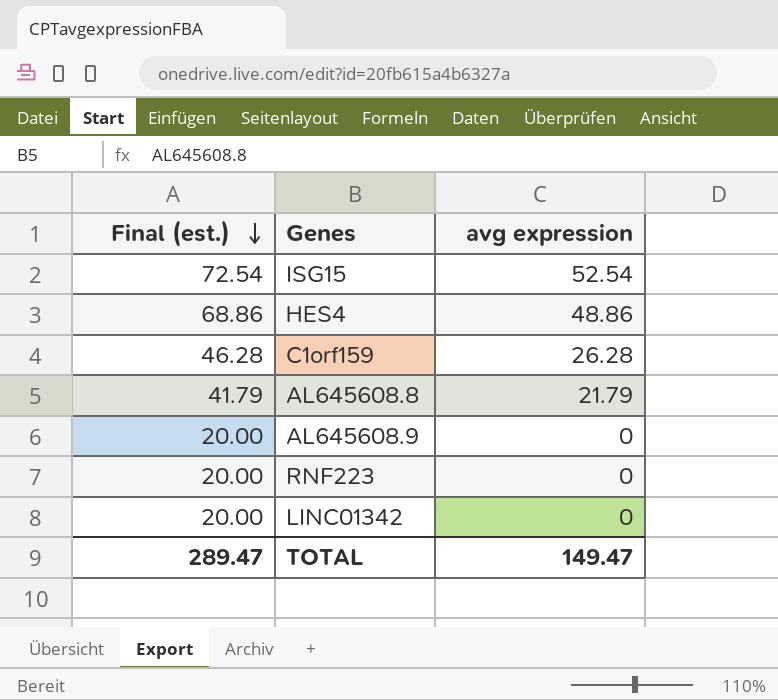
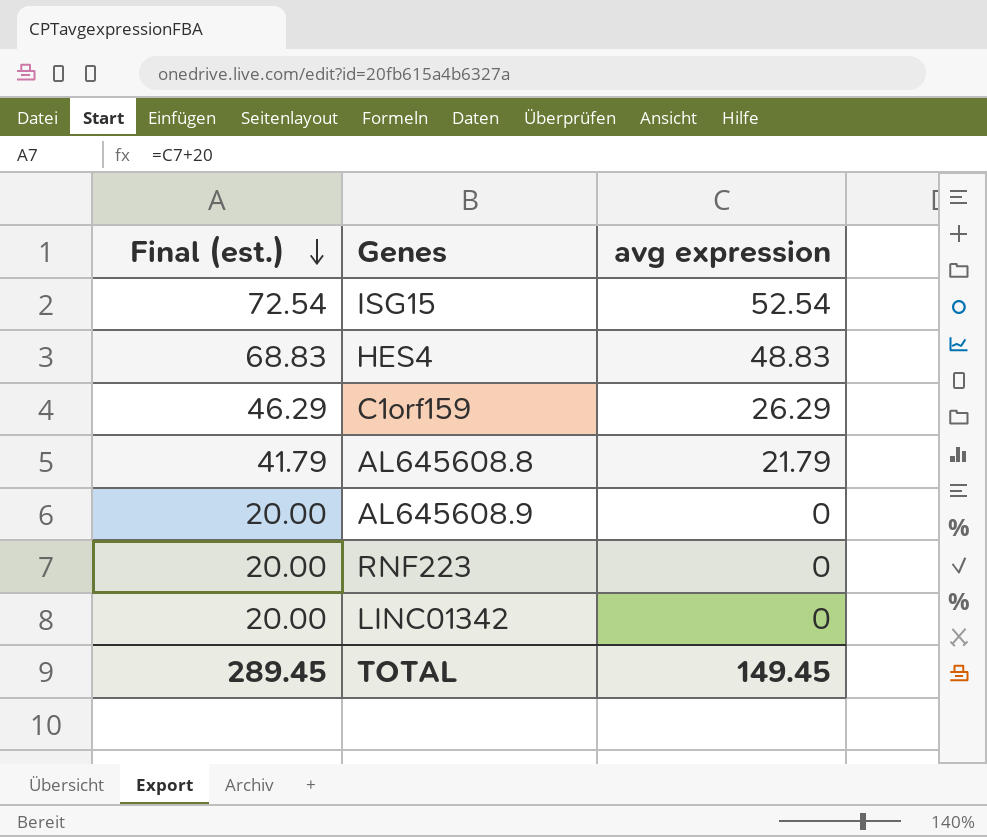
HES4 | Final (est.): 68.86 -> 68.83
HES4 | avg expression: 48.86 -> 48.83
C1orf159 | Final (est.): 46.28 -> 46.29
C1orf159 | avg expression: 26.28 -> 26.29
TOTAL | Final (est.): 289.47 -> 289.45
TOTAL | avg expression: 149.47 -> 149.45

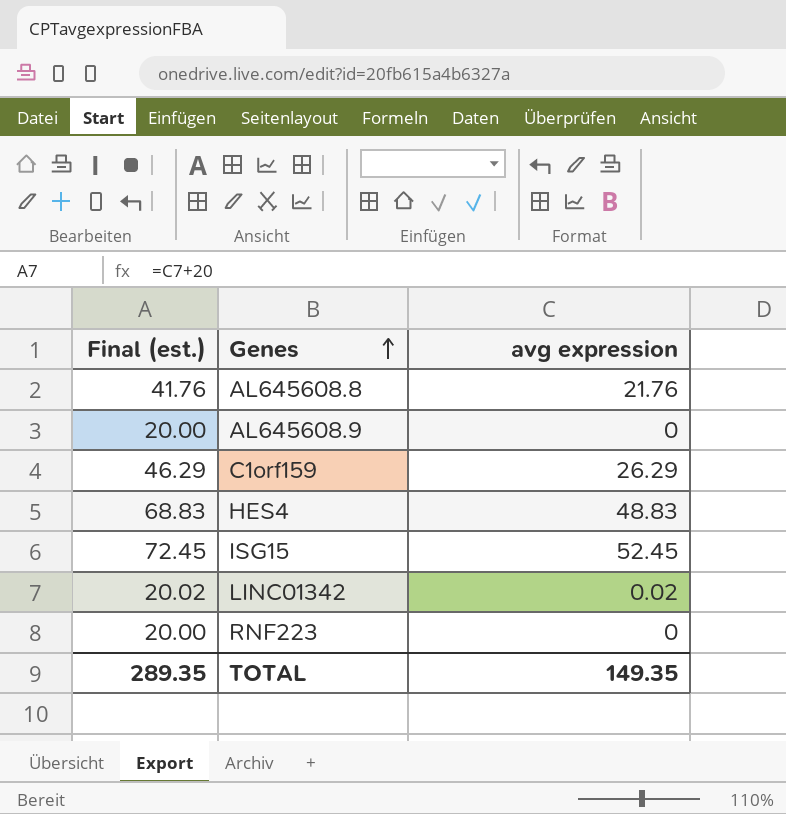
row order: Final (est.) descending -> Genes ascending
AL645608.8 | Final (est.): 41.79 -> 41.76
AL645608.8 | avg expression: 21.79 -> 21.76
ISG15 | Final (est.): 72.54 -> 72.45
ISG15 | avg expression: 52.54 -> 52.45
LINC01342 | Final (est.): 20.00 -> 20.02
LINC01342 | avg expression: 0 -> 0.02
TOTAL | Final (est.): 289.45 -> 289.35
TOTAL | avg expression: 149.45 -> 149.35

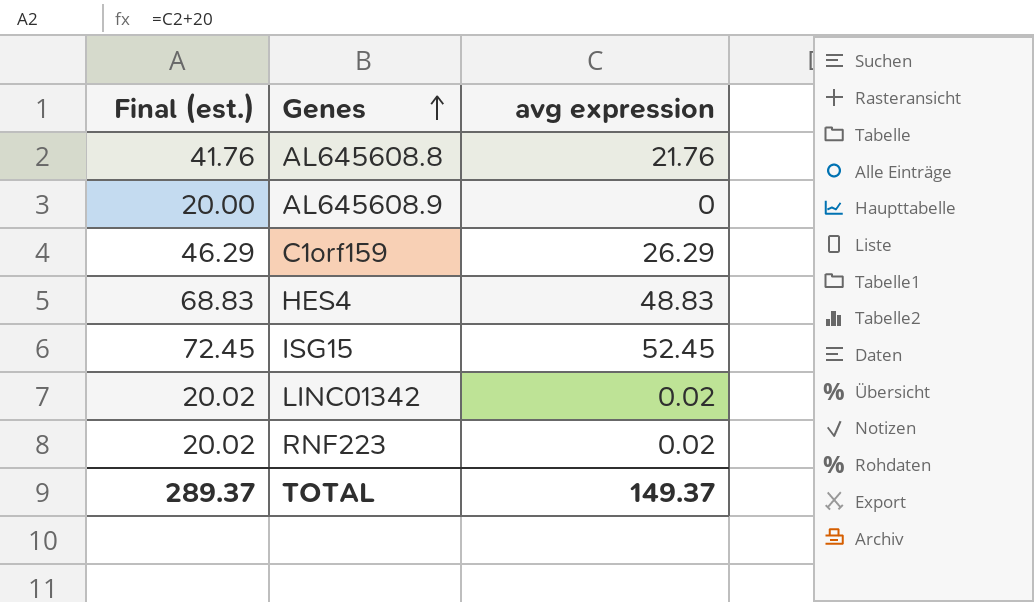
RNF223 | Final (est.): 20.00 -> 20.02
RNF223 | avg expression: 0 -> 0.02
TOTAL | Final (est.): 289.35 -> 289.37
TOTAL | avg expression: 149.35 -> 149.37

